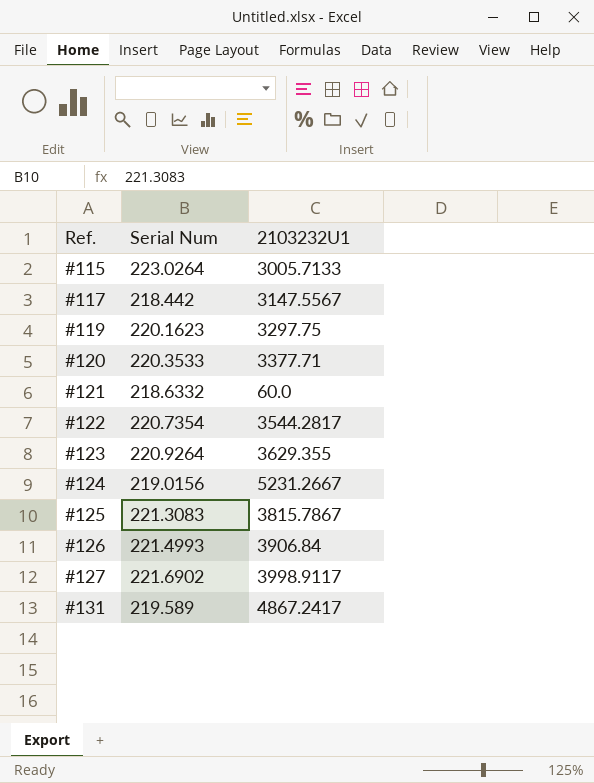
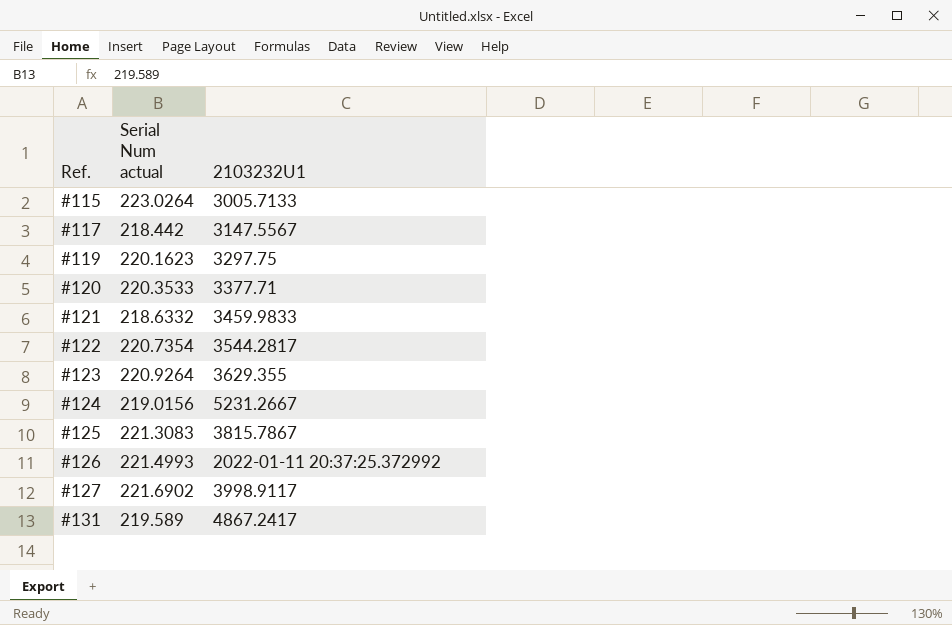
column name: Serial Num -> Serial Num actual
#121 | 2103232U1: 60.0 -> 3459.9833
#126 | 2103232U1: 3906.84 -> 2022-01-11 20:37:25.372992

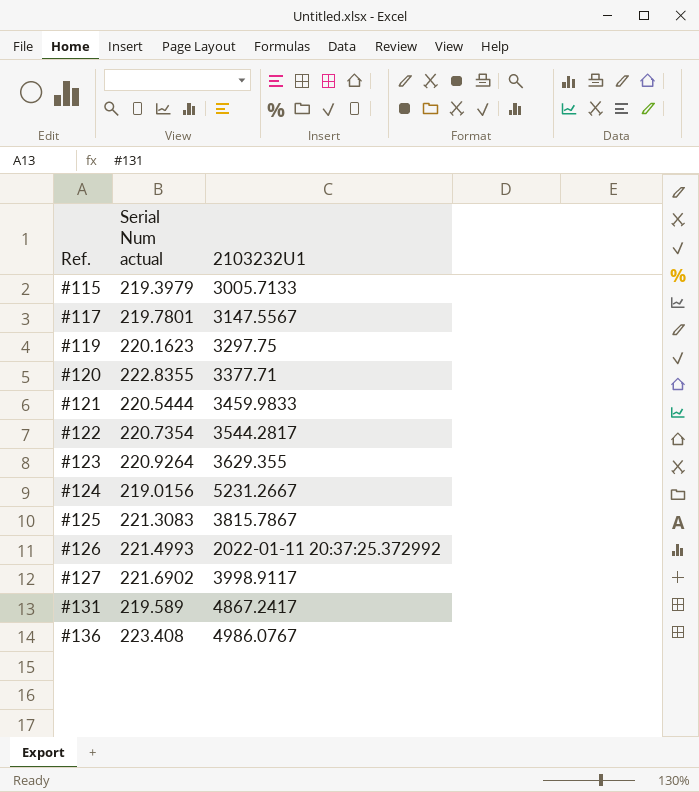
#115 | Serial Num actual: 223.0264 -> 219.3979
#117 | Serial Num actual: 218.442 -> 219.7801
#120 | Serial Num actual: 220.3533 -> 222.8355
#121 | Serial Num actual: 218.6332 -> 220.5444
row #136: none -> 223.408 | 4986.0767

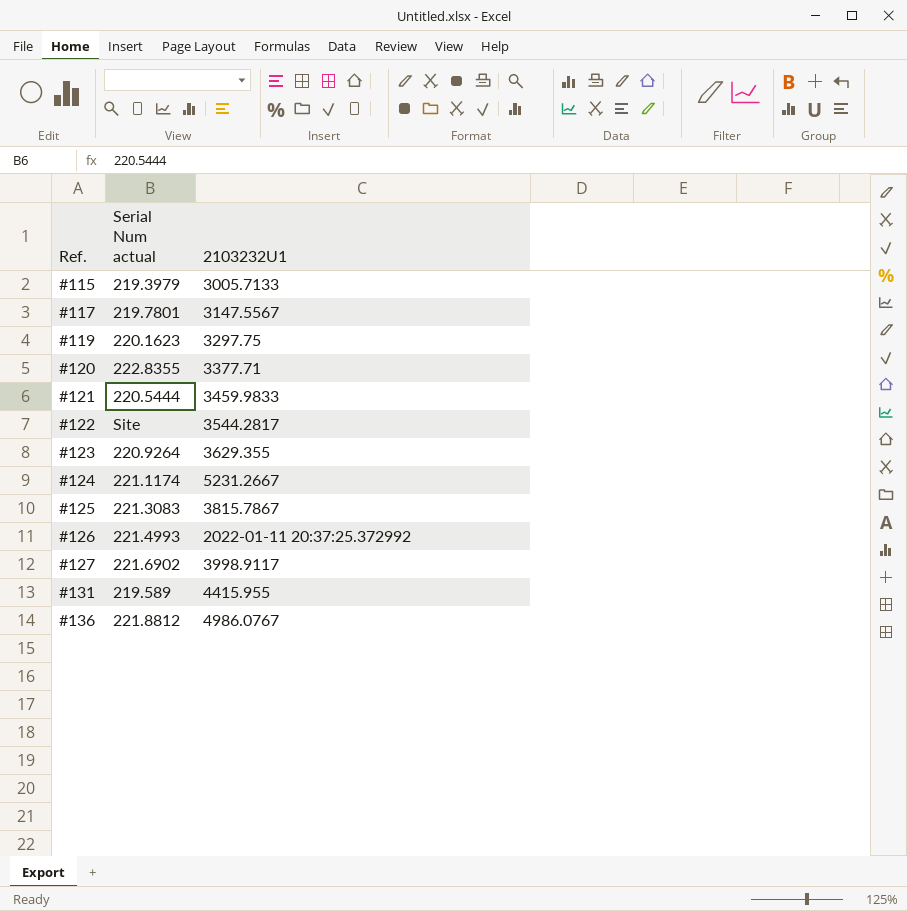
#122 | Serial Num actual: 220.7354 -> Site
#124 | Serial Num actual: 219.0156 -> 221.1174
#131 | 2103232U1: 4867.2417 -> 4415.955
#136 | Serial Num actual: 223.408 -> 221.8812

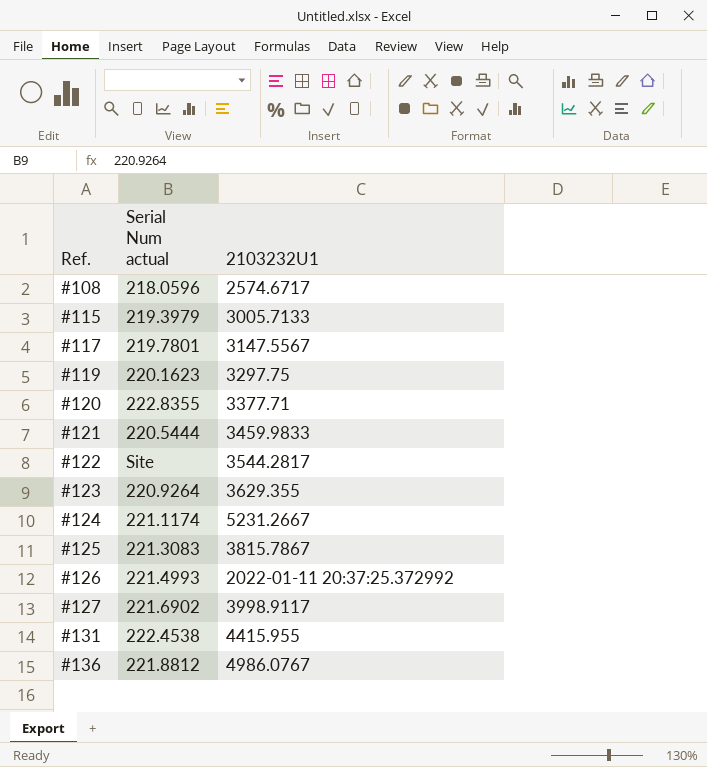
row #108: none -> 218.0596 | 2574.6717
#131 | Serial Num actual: 219.589 -> 222.4538

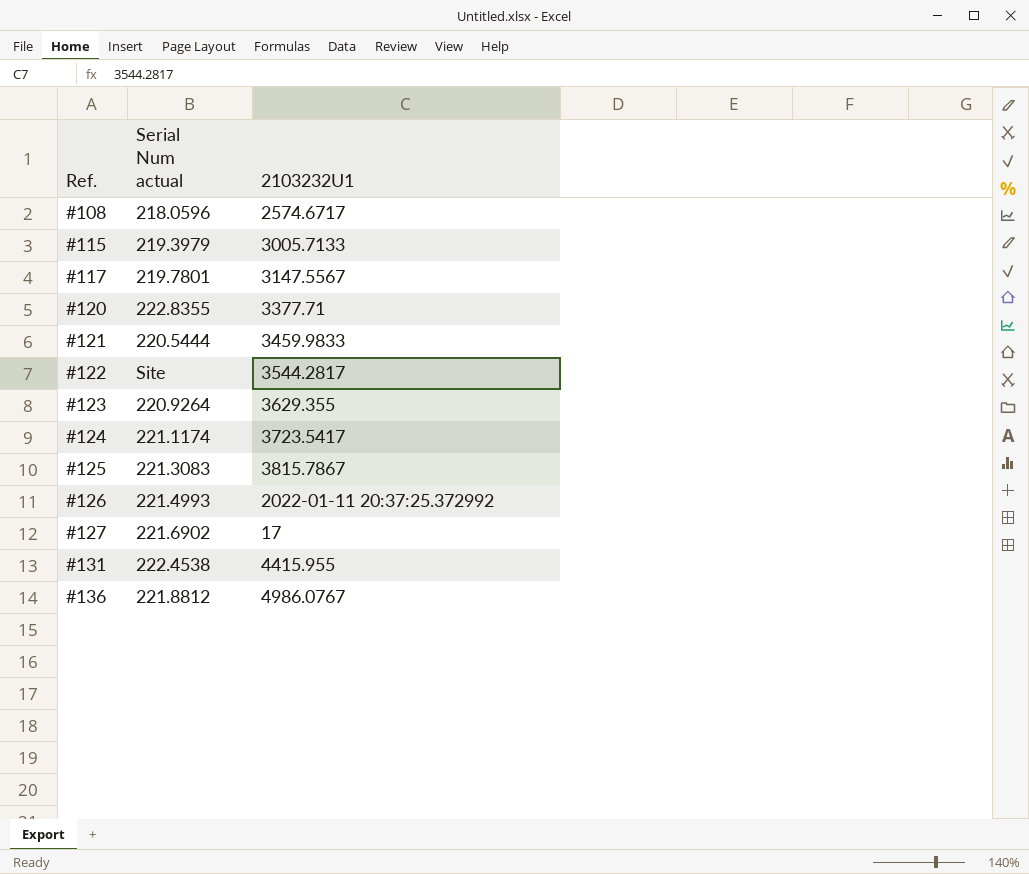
row #119: 220.1623 | 3297.75 -> none
#124 | 2103232U1: 5231.2667 -> 3723.5417
#127 | 2103232U1: 3998.9117 -> 17

